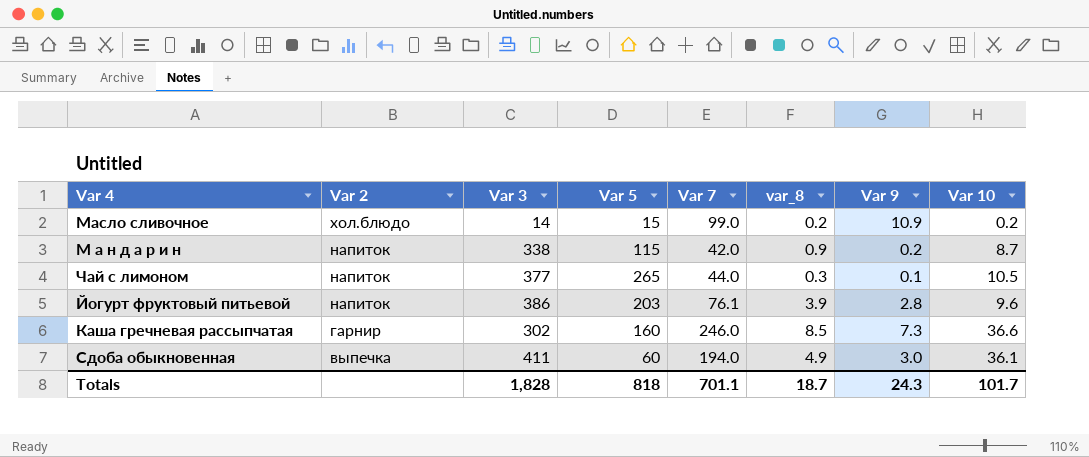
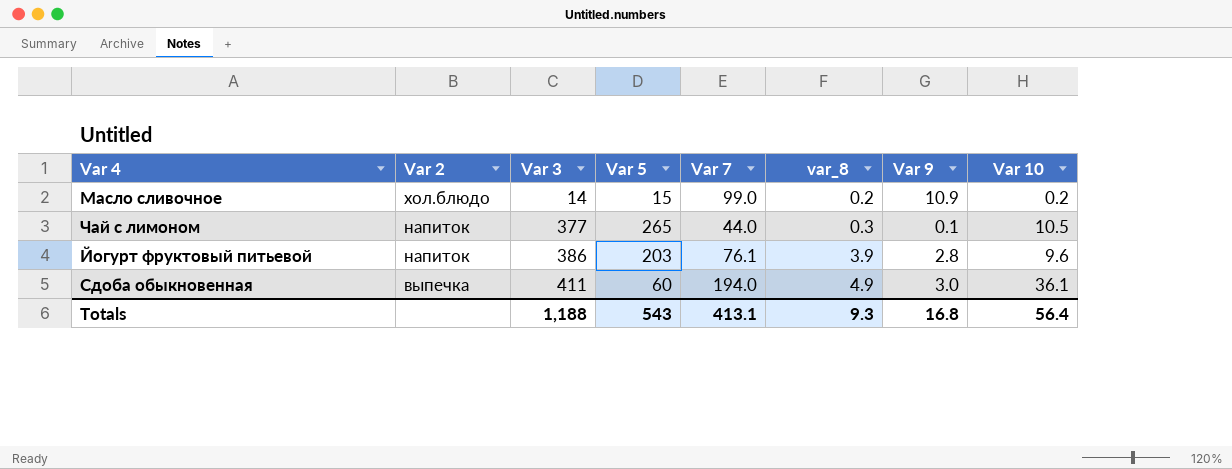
row М а н д а р и н: напиток | 338 | 115 | 42.0 | 0.9 | 0.2 | 8.7 -> none
row Каша гречневая рассыпчатая: гарнир | 302 | 160 | 246.0 | 8.5 | 7.3 | 36.6 -> none
Totals | Var 3: 1,828 -> 1,188
Totals | Var 5: 818 -> 543
Totals | Var 7: 701.1 -> 413.1
Totals | var_8: 18.7 -> 9.3
Totals | Var 9: 24.3 -> 16.8
Totals | Var 10: 101.7 -> 56.4

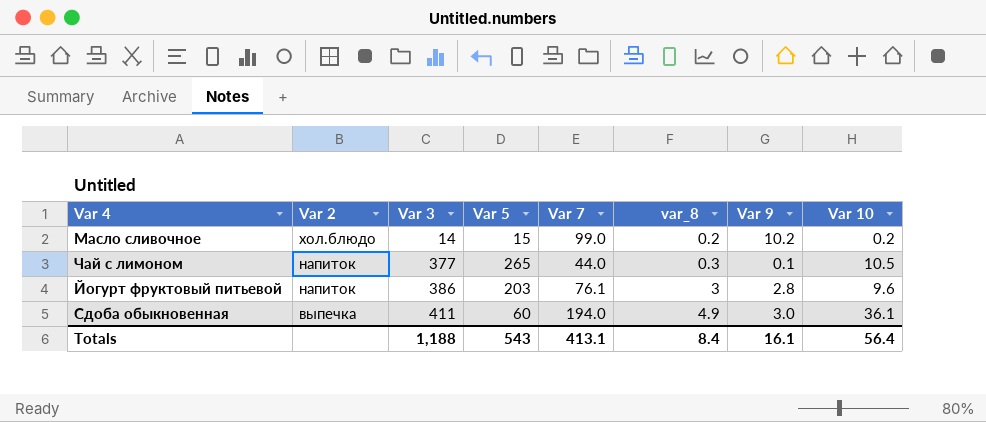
Масло сливочное | Var 9: 10.9 -> 10.2
Йогурт фруктовый питьевой | var_8: 3.9 -> 3
Totals | var_8: 9.3 -> 8.4
Totals | Var 9: 16.8 -> 16.1

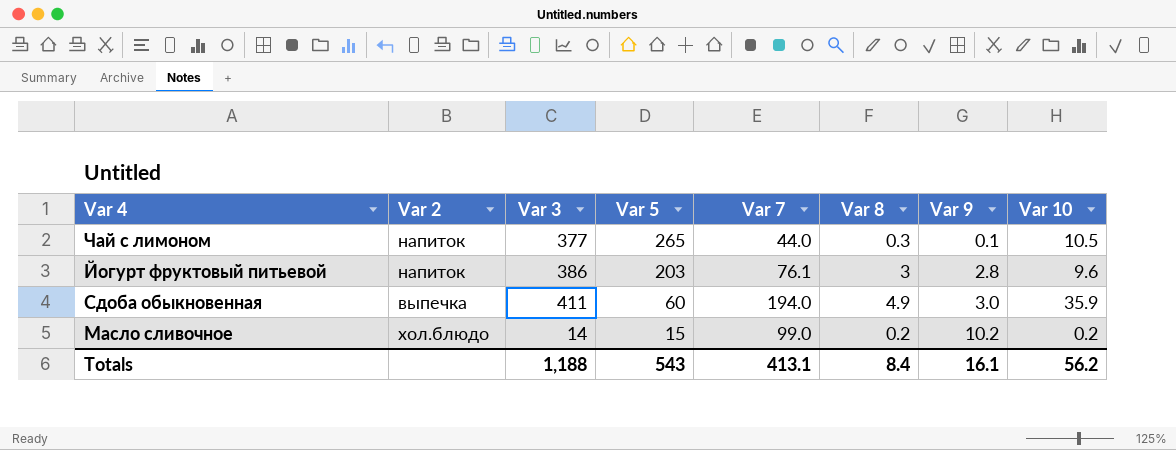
row order: Var 2 descending -> Var 5 descending
column name: var_8 -> Var 8
Сдоба обыкновенная | Var 10: 36.1 -> 35.9
Totals | Var 10: 56.4 -> 56.2

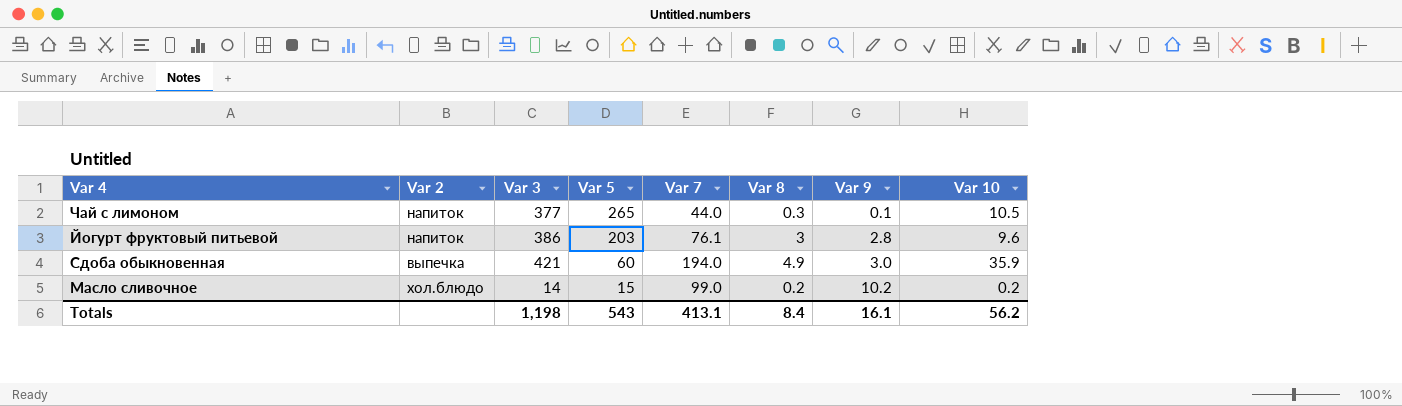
Сдоба обыкновенная | Var 3: 411 -> 421
Totals | Var 3: 1,188 -> 1,198

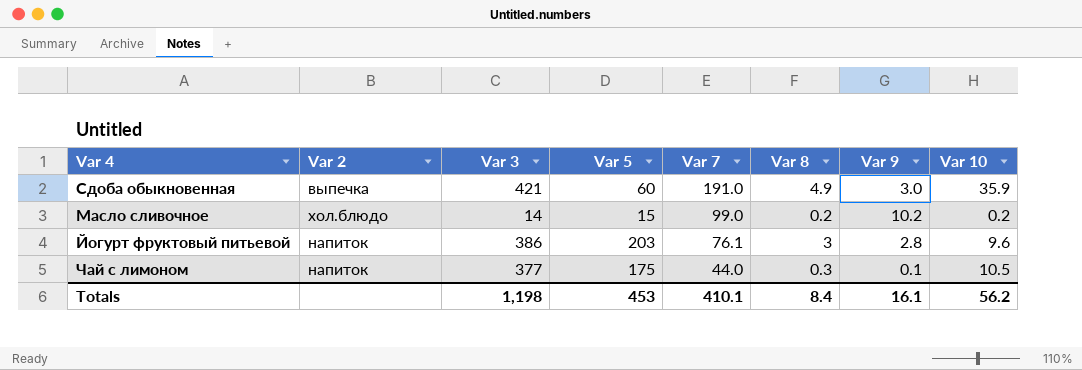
row order: Var 5 descending -> Var 7 descending
Сдоба обыкновенная | Var 7: 194.0 -> 191.0
Чай с лимоном | Var 5: 265 -> 175
Totals | Var 5: 543 -> 453
Totals | Var 7: 413.1 -> 410.1

